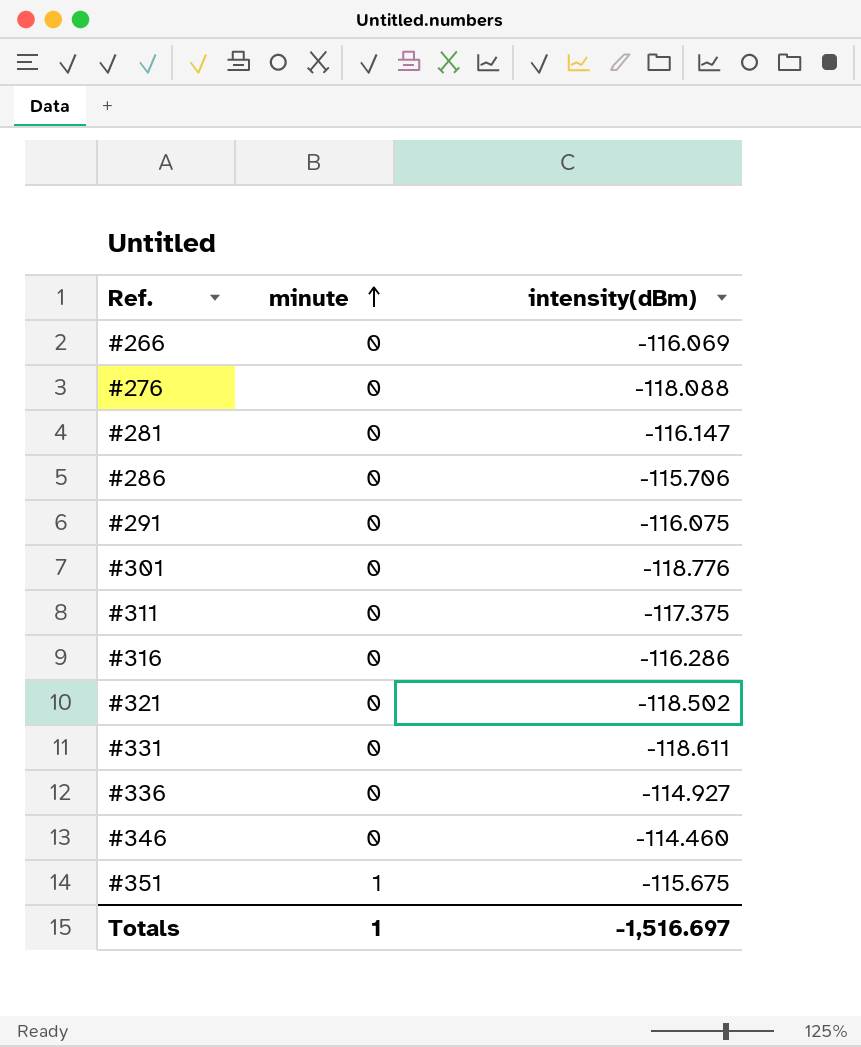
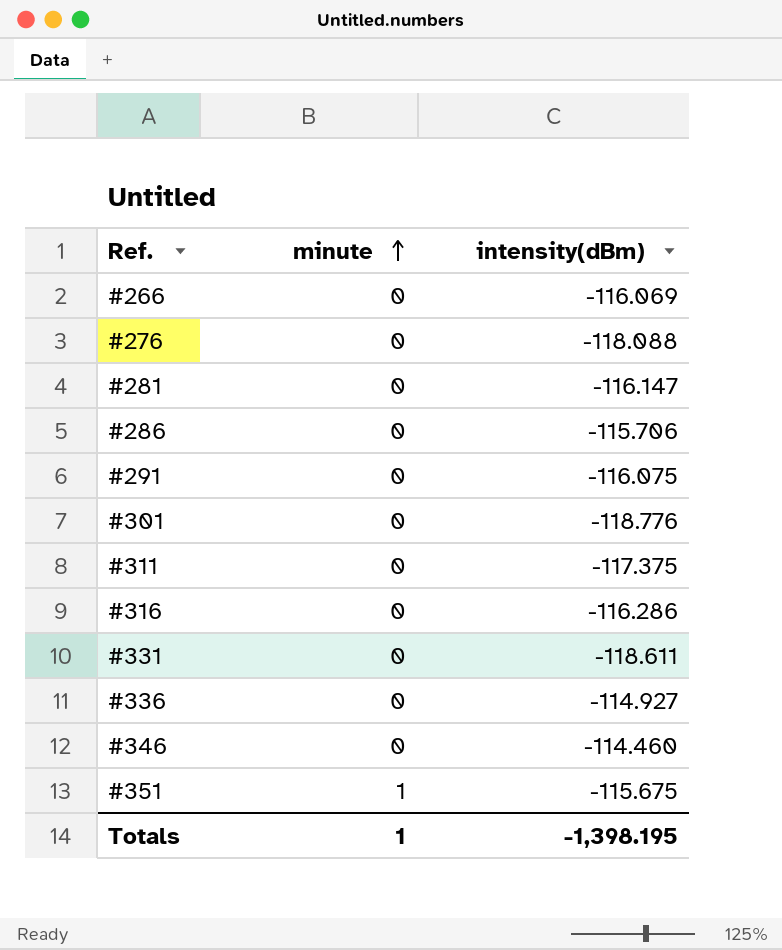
row #321: 0 | -118.502 -> none
Totals | intensity(dBm): -1,516.697 -> -1,398.195

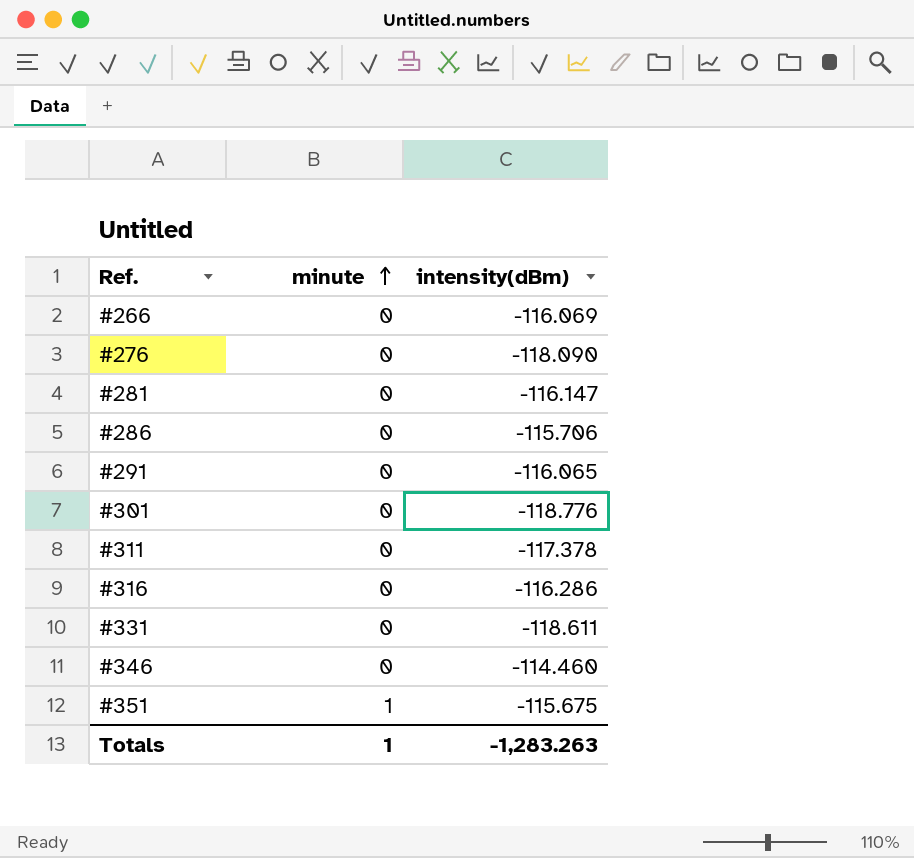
row #336: 0 | -114.927 -> none
#276 | intensity(dBm): -118.088 -> -118.090
#291 | intensity(dBm): -116.075 -> -116.065
#311 | intensity(dBm): -117.375 -> -117.378
Totals | intensity(dBm): -1,398.195 -> -1,283.263

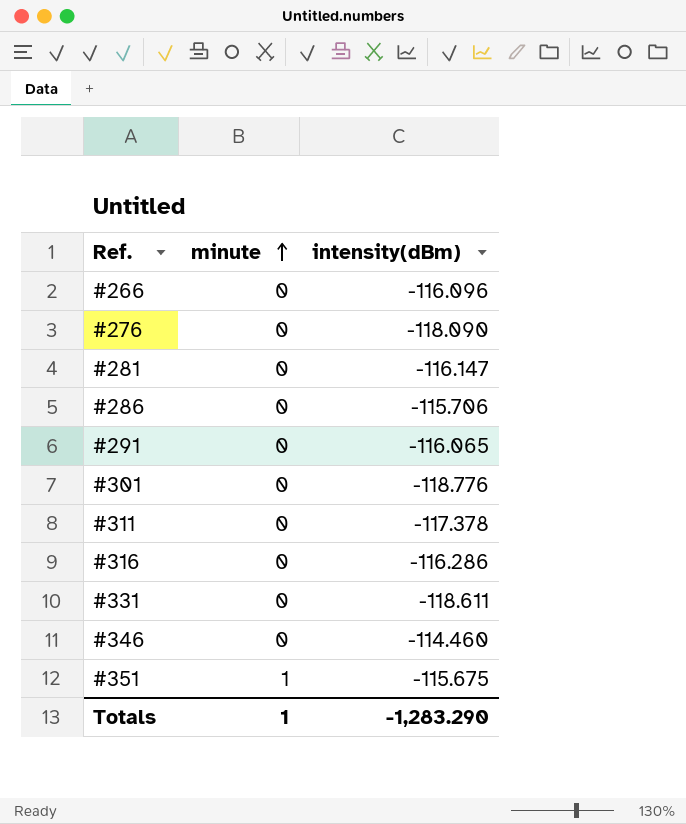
#266 | intensity(dBm): -116.069 -> -116.096
Totals | intensity(dBm): -1,283.263 -> -1,283.290

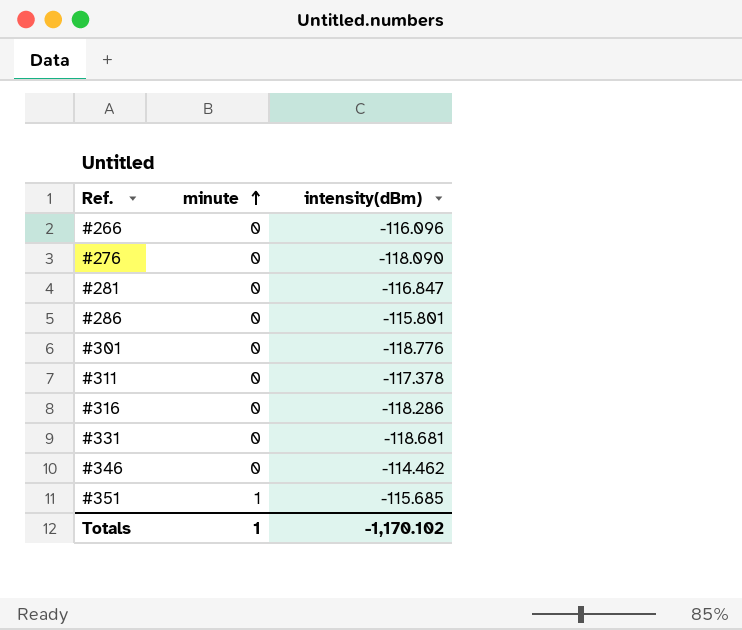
row #291: 0 | -116.065 -> none
#281 | intensity(dBm): -116.147 -> -116.847
#286 | intensity(dBm): -115.706 -> -115.801
#316 | intensity(dBm): -116.286 -> -118.286
#331 | intensity(dBm): -118.611 -> -118.681
#346 | intensity(dBm): -114.460 -> -114.462
#351 | intensity(dBm): -115.675 -> -115.685
Totals | intensity(dBm): -1,283.290 -> -1,170.102

